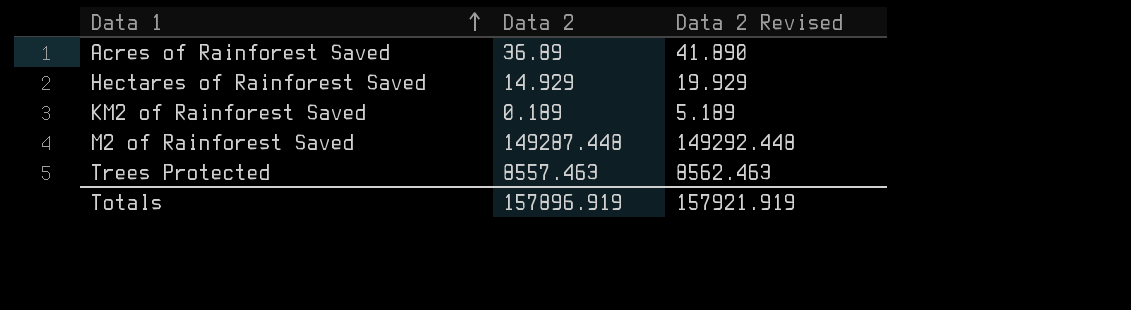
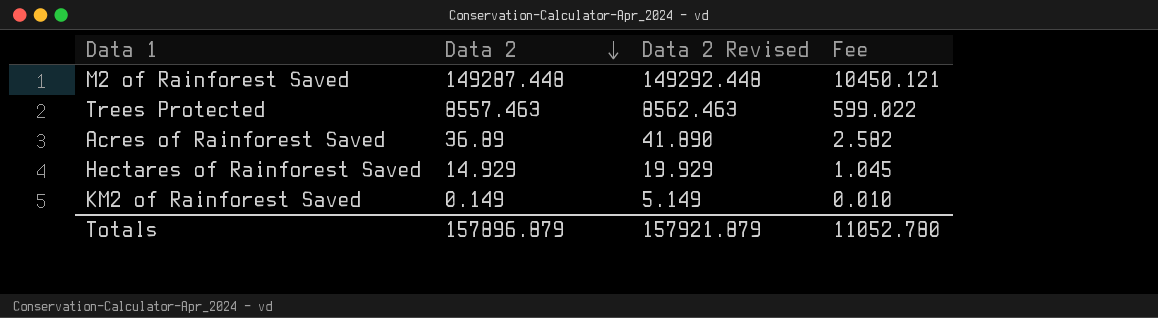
row order: Data 1 ascending -> Data 2 descending
column Fee | formula: none -> [Data 2] * 0.07
KM2 of Rainforest Saved | Data 2: 0.189 -> 0.149
KM2 of Rainforest Saved | Data 2 Revised: 5.189 -> 5.149
Totals | Data 2: 157896.919 -> 157896.879
Totals | Data 2 Revised: 157921.919 -> 157921.879

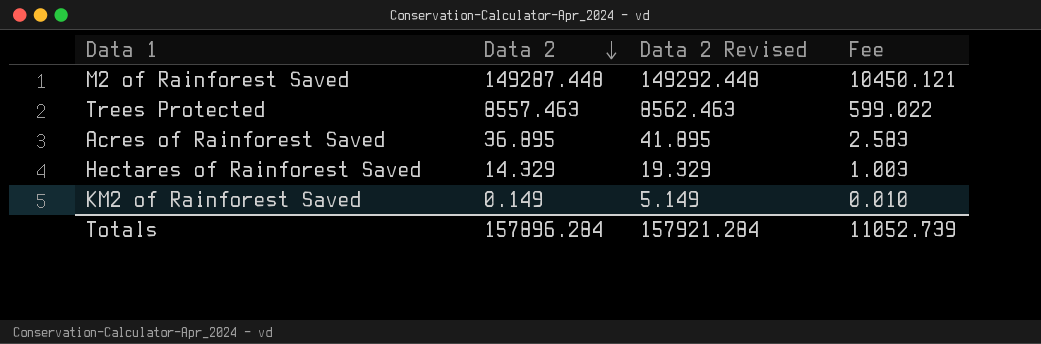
Acres of Rainforest Saved | Data 2: 36.89 -> 36.895
Acres of Rainforest Saved | Data 2 Revised: 41.890 -> 41.895
Acres of Rainforest Saved | Fee: 2.582 -> 2.583
Hectares of Rainforest Saved | Data 2: 14.929 -> 14.329
Hectares of Rainforest Saved | Data 2 Revised: 19.929 -> 19.329
Hectares of Rainforest Saved | Fee: 1.045 -> 1.003
Totals | Data 2: 157896.879 -> 157896.284
Totals | Data 2 Revised: 157921.879 -> 157921.284
Totals | Fee: 11052.780 -> 11052.739

